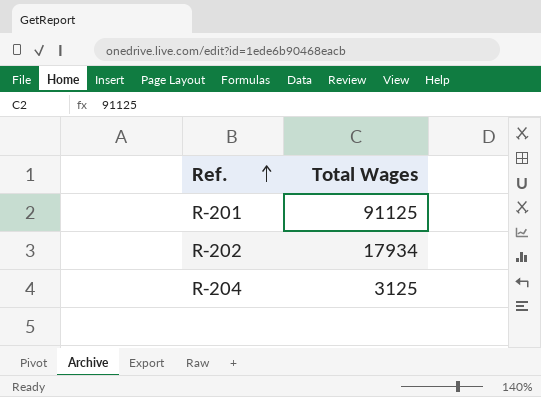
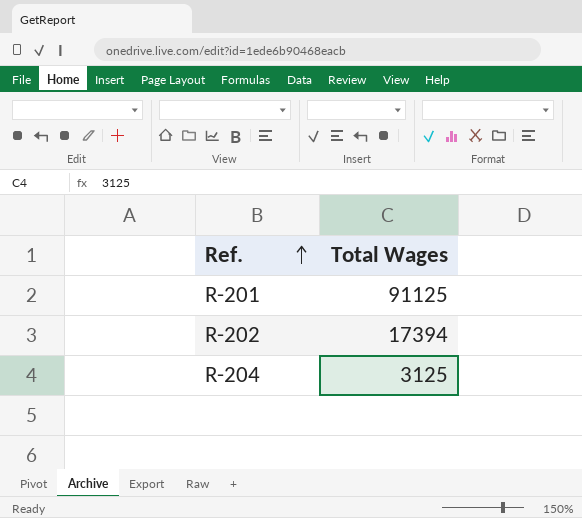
R-202 | Total Wages: 17934 -> 17394

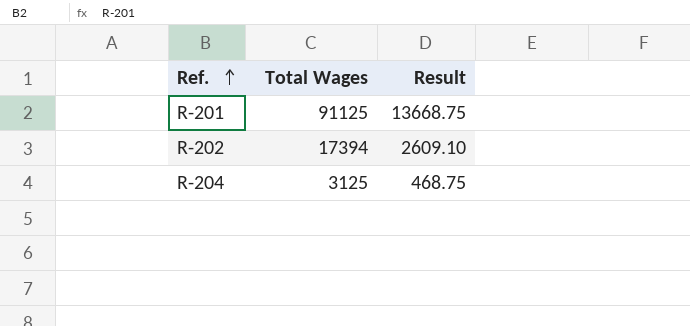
column Result | formula: none -> [Total Wages] * 0.15

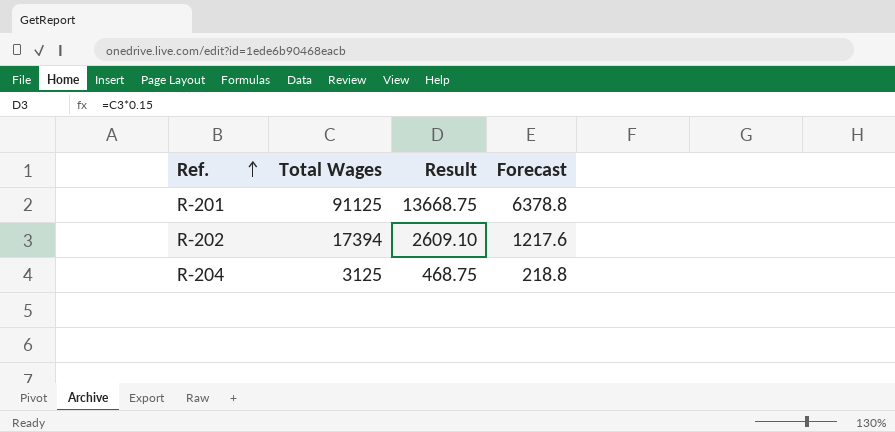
column Forecast | formula: none -> [Total Wages] * 0.07

